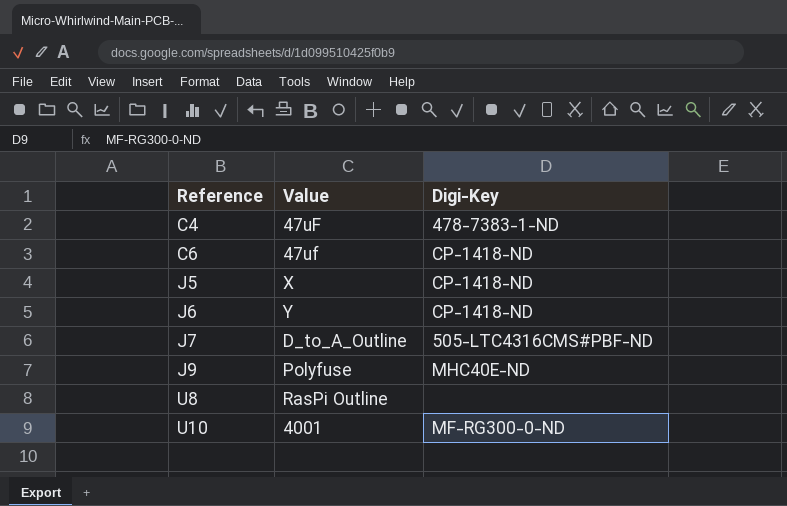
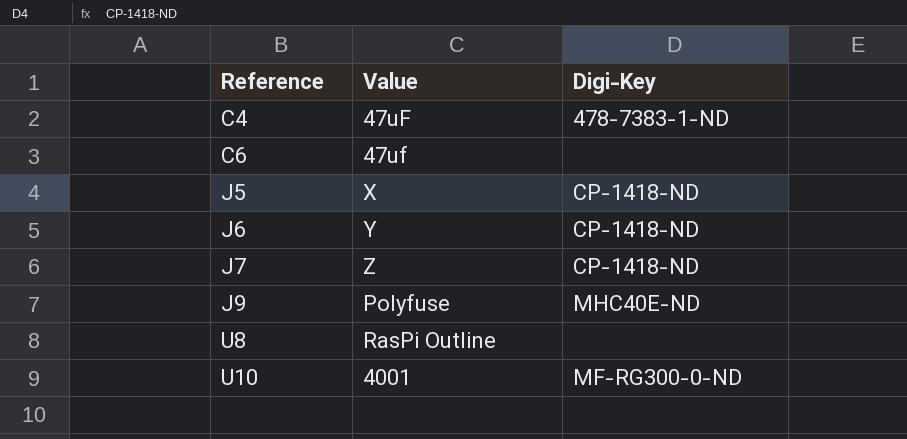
C6 | Digi-Key: CP-1418-ND -> none
J7 | Value: D_to_A_Outline -> Z
J7 | Digi-Key: 505-LTC4316CMS#PBF-ND -> CP-1418-ND

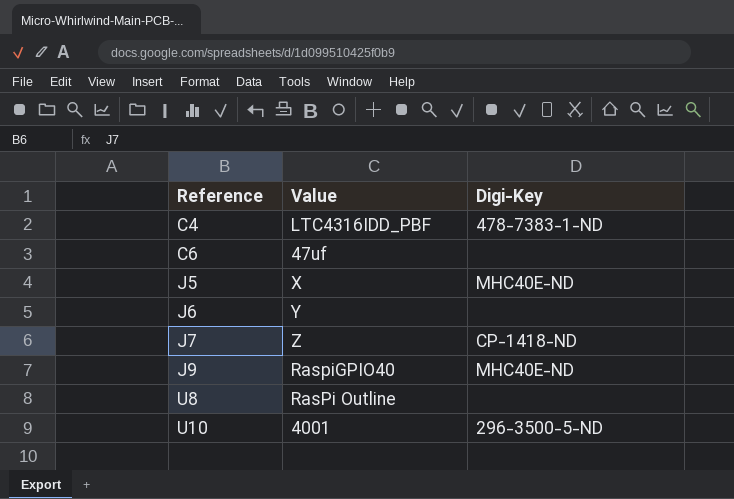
C4 | Value: 47uF -> LTC4316IDD_PBF
J5 | Digi-Key: CP-1418-ND -> MHC40E-ND
J6 | Digi-Key: CP-1418-ND -> none
J9 | Value: Polyfuse -> RaspiGPIO40
U10 | Digi-Key: MF-RG300-0-ND -> 296-3500-5-ND

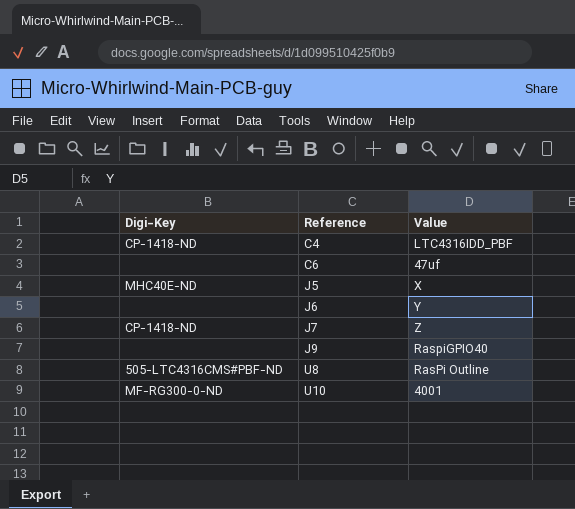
column Digi-Key | position: 3 -> 1
C4 | Digi-Key: 478-7383-1-ND -> CP-1418-ND
J9 | Digi-Key: MHC40E-ND -> none
U8 | Digi-Key: none -> 505-LTC4316CMS#PBF-ND
U10 | Digi-Key: 296-3500-5-ND -> MF-RG300-0-ND

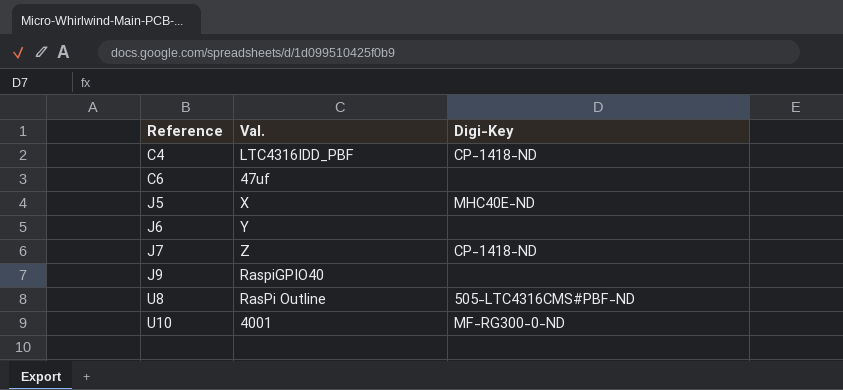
column name: Value -> Val.
column Digi-Key | position: 1 -> 3

